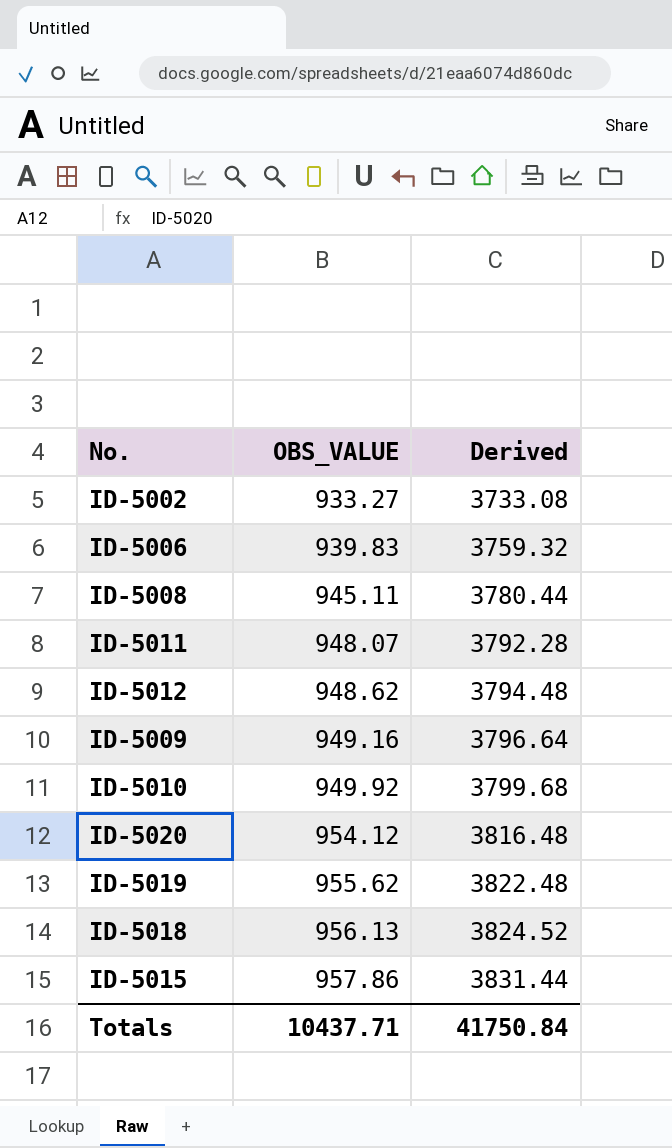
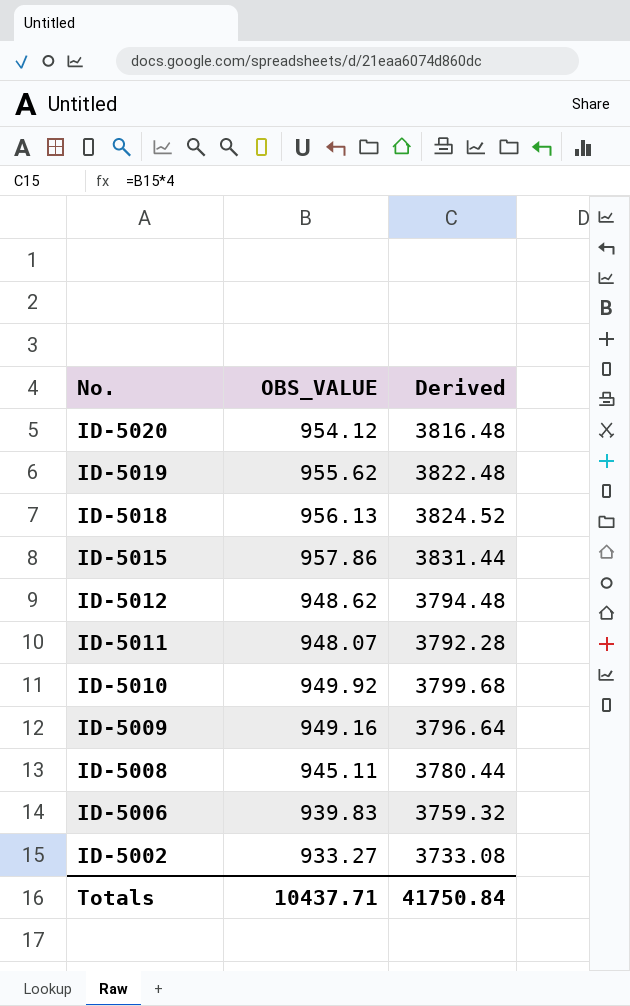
row order: OBS_VALUE ascending -> No. descending

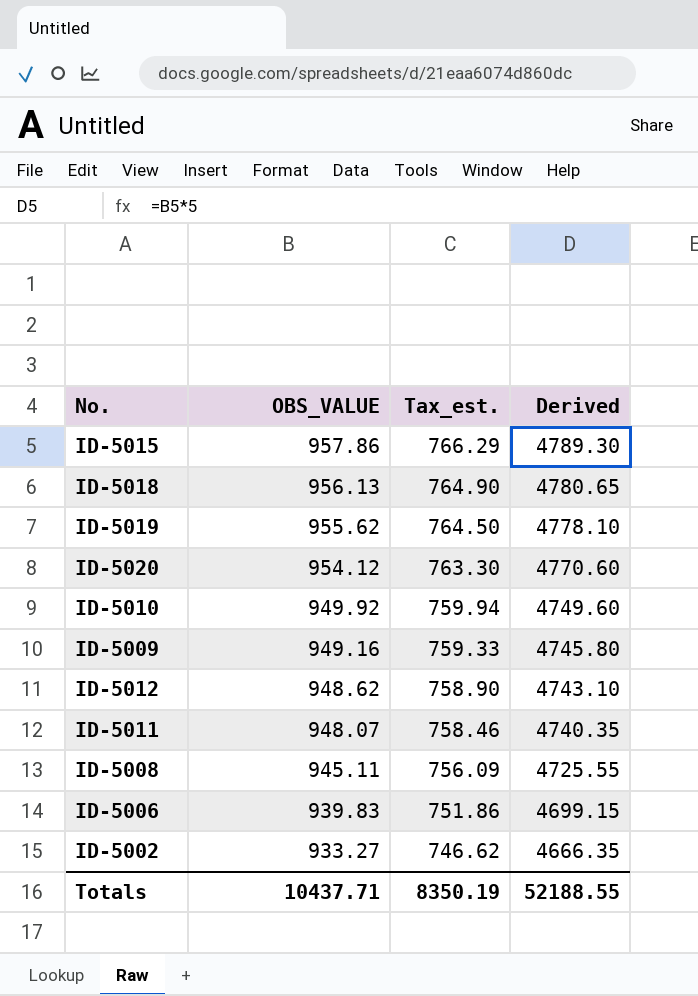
row order: No. descending -> OBS_VALUE descending
column Tax_est. | formula: none -> [OBS_VALUE] * 0.8
column Derived | formula: [OBS_VALUE] * 4 -> [OBS_VALUE] * 5
Totals | Derived: 41750.84 -> 52188.55

